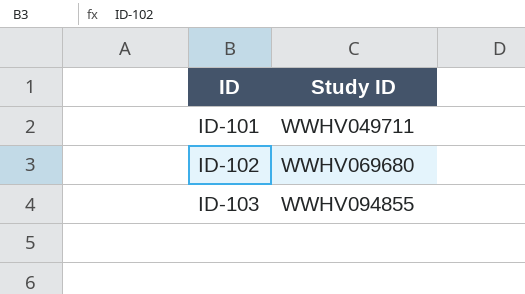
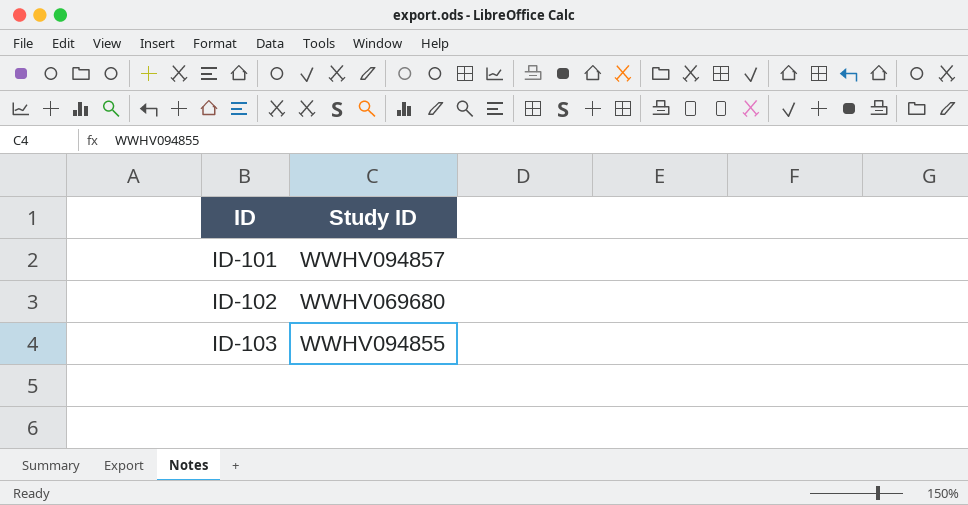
ID-101 | Study ID: WWHV049711 -> WWHV094857

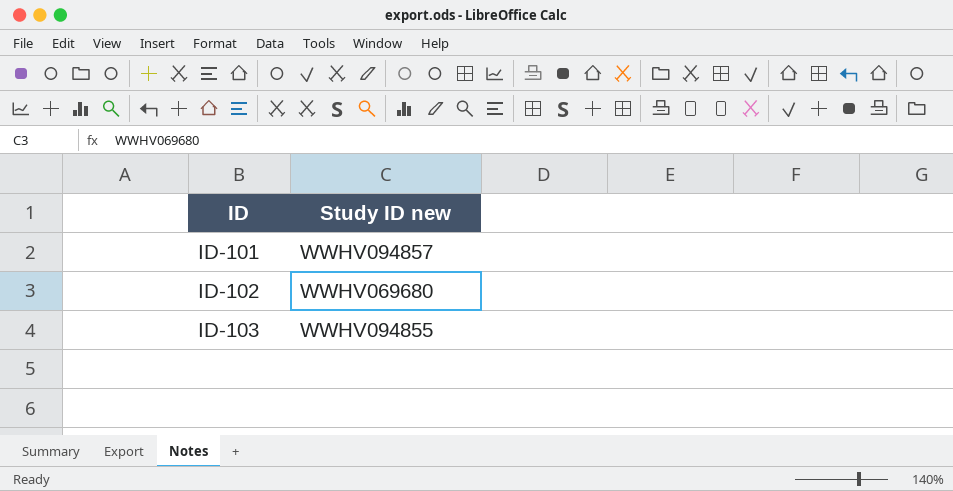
column name: Study ID -> Study ID new

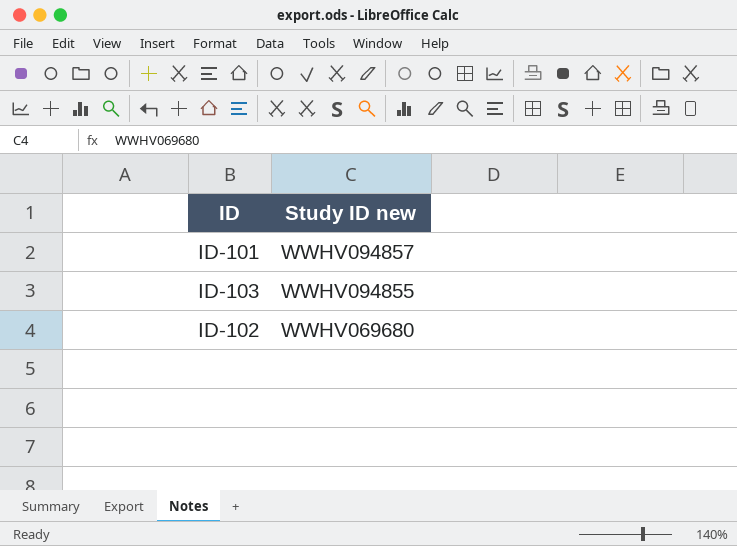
row order: ID ascending -> Study ID new descending

